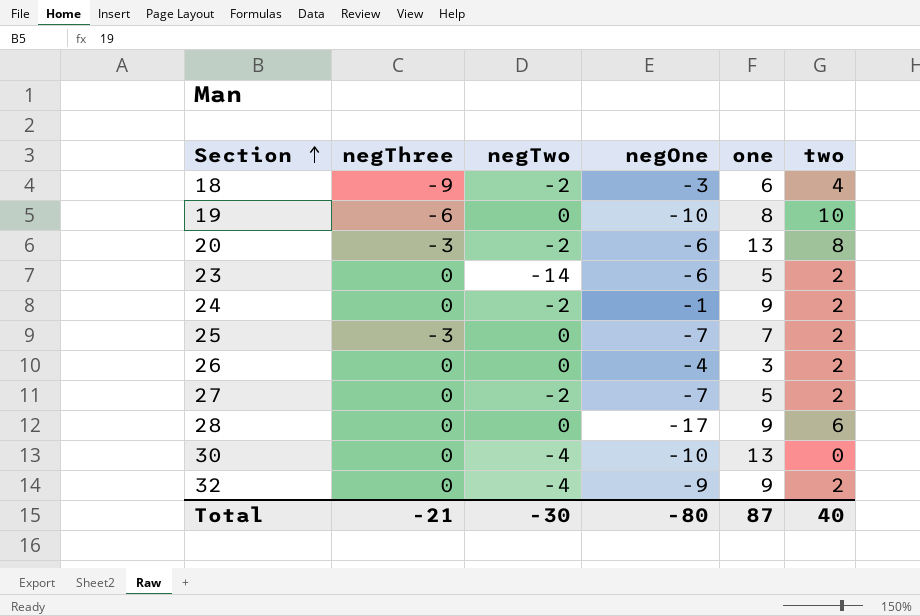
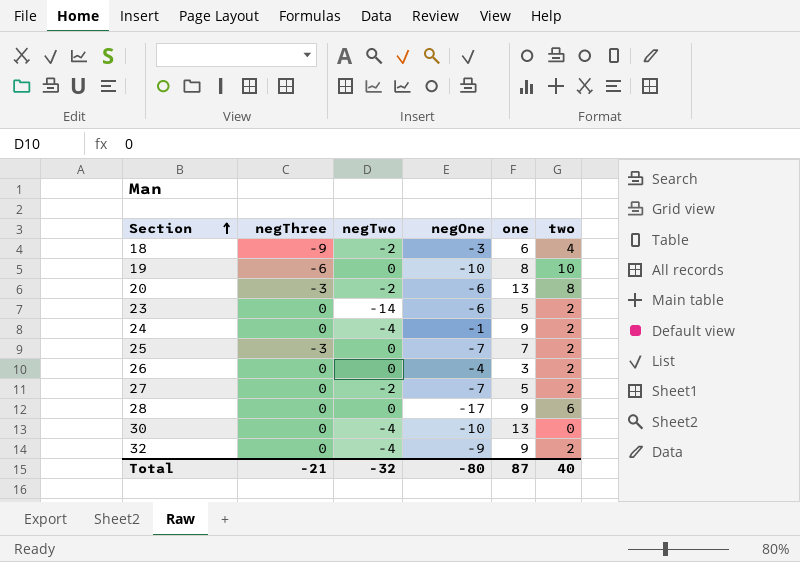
24 | negTwo: -2 -> -4
Total | negTwo: -30 -> -32

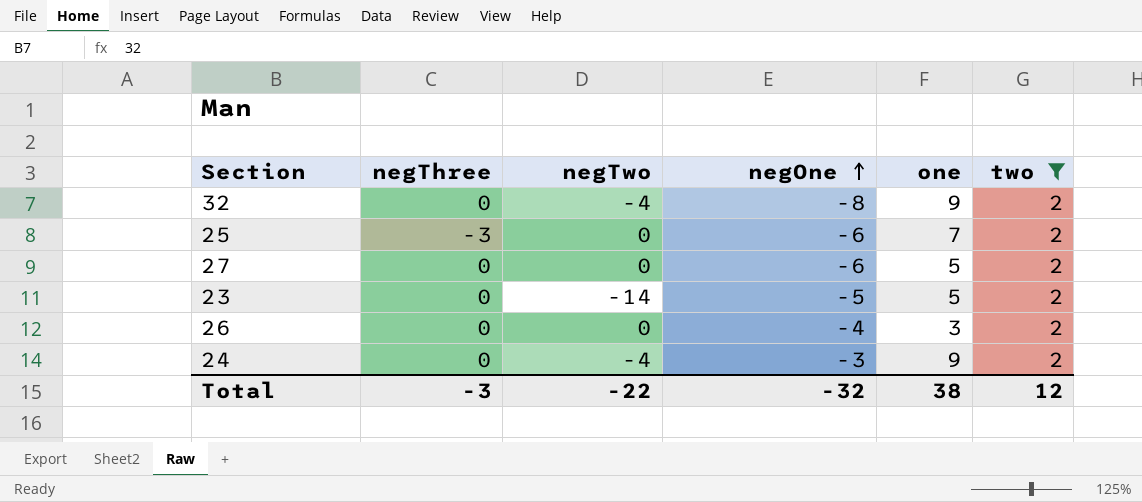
filter: none -> two = 2
row order: Section ascending -> negOne ascending
32 | negOne: -9 -> -8
25 | negOne: -7 -> -6
27 | negTwo: -2 -> 0
27 | negOne: -7 -> -6
23 | negOne: -6 -> -5
24 | negOne: -1 -> -3
Total | negThree: -21 -> -3
Total | negTwo: -32 -> -22
Total | negOne: -80 -> -32
Total | one: 87 -> 38
Total | two: 40 -> 12

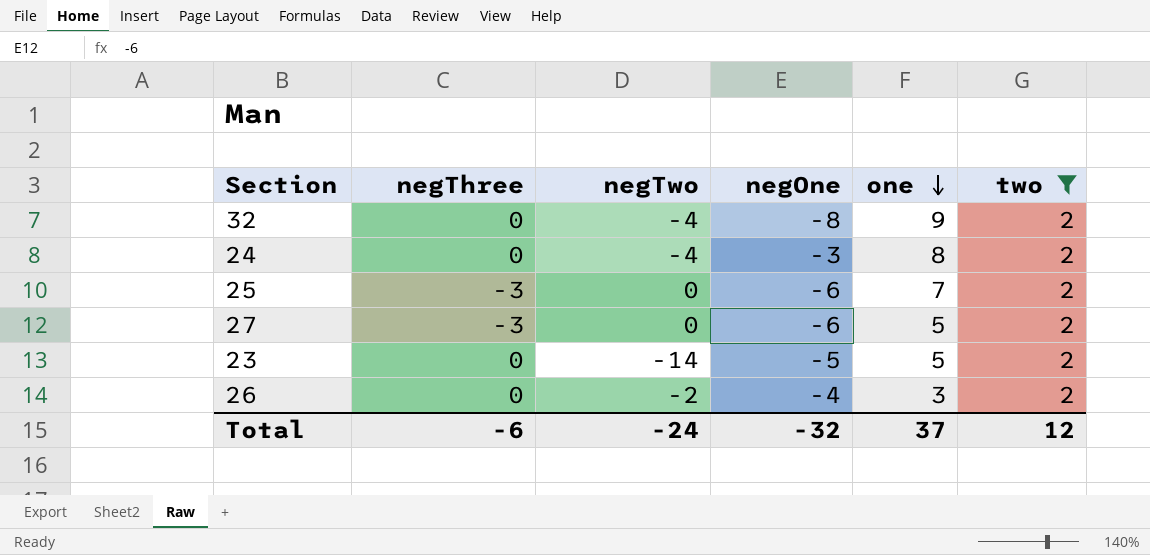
row order: negOne ascending -> one descending
24 | one: 9 -> 8
27 | negThree: 0 -> -3
26 | negTwo: 0 -> -2
Total | negThree: -3 -> -6
Total | negTwo: -22 -> -24
Total | one: 38 -> 37

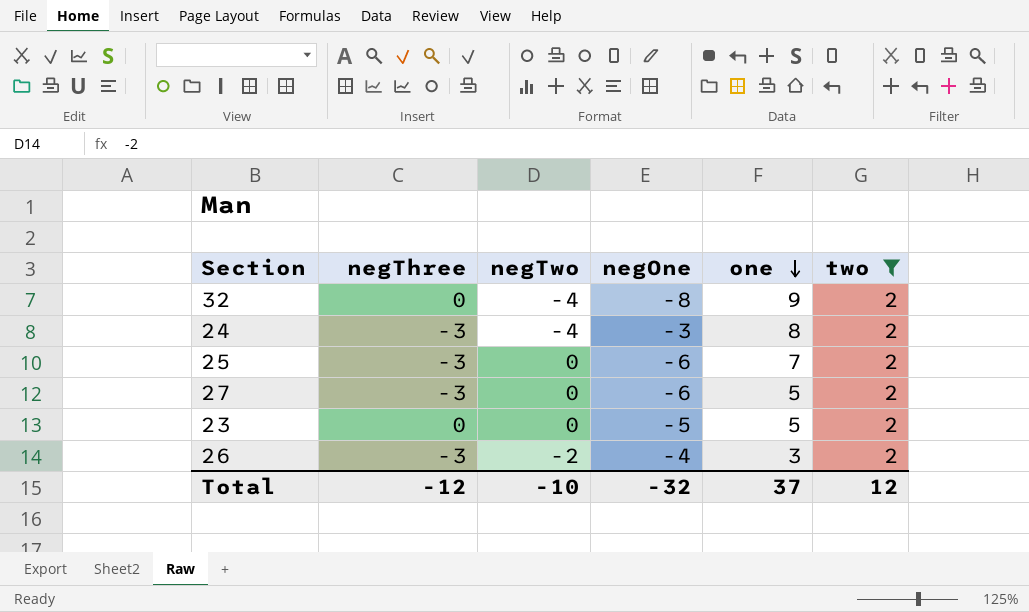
24 | negThree: 0 -> -3
23 | negTwo: -14 -> 0
26 | negThree: 0 -> -3
Total | negThree: -6 -> -12
Total | negTwo: -24 -> -10

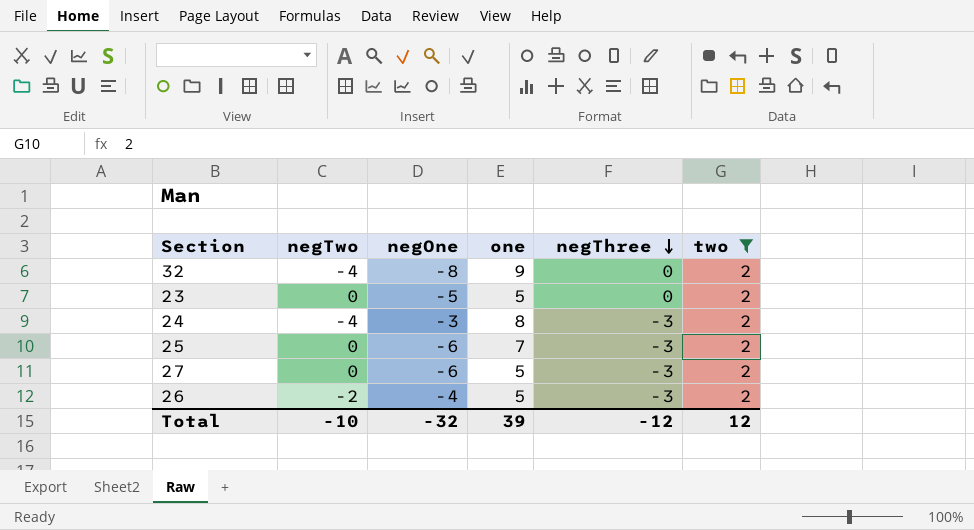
row order: one descending -> negThree descending
column negThree | position: 2 -> 5
26 | one: 3 -> 5
Total | one: 37 -> 39

